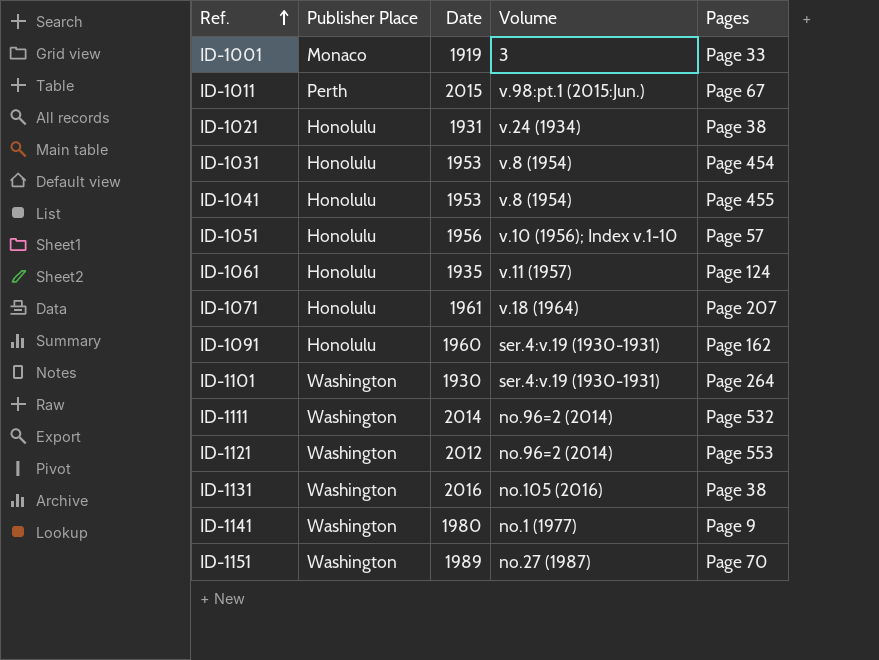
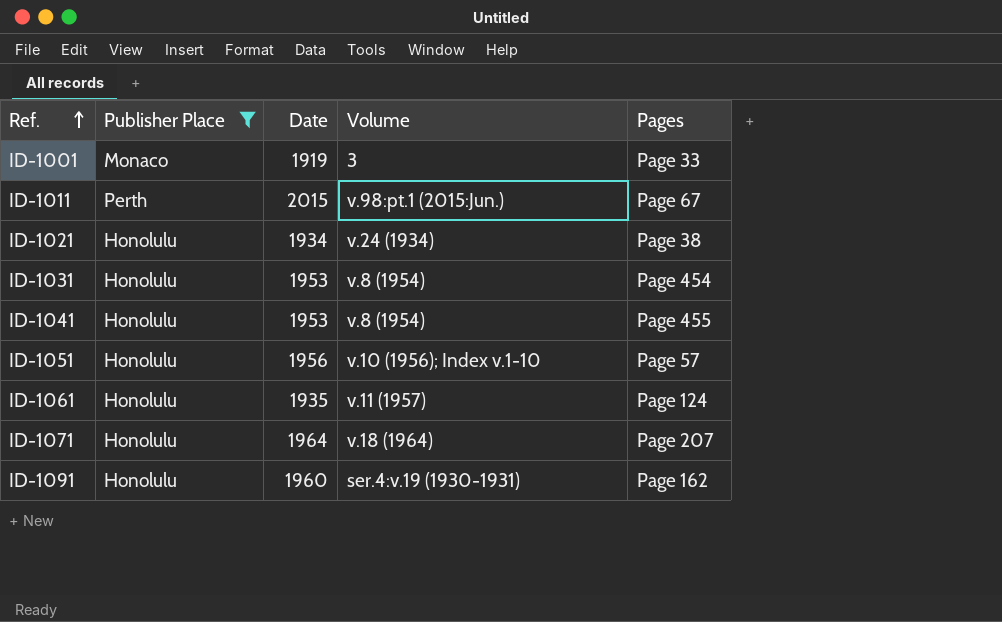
filter: none -> Publisher Place != Washington
ID-1021 | Date: 1931 -> 1934
ID-1071 | Date: 1961 -> 1964

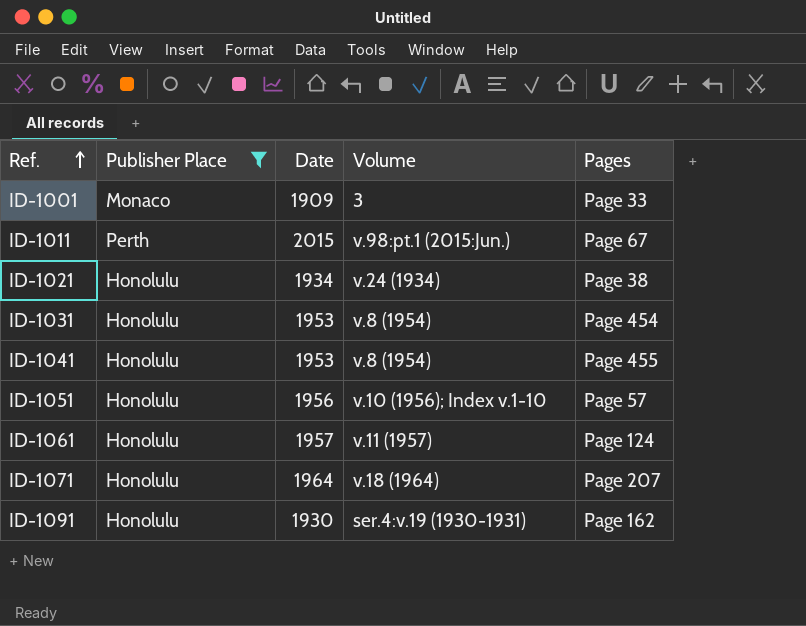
ID-1001 | Date: 1919 -> 1909
ID-1061 | Date: 1935 -> 1957
ID-1091 | Date: 1960 -> 1930

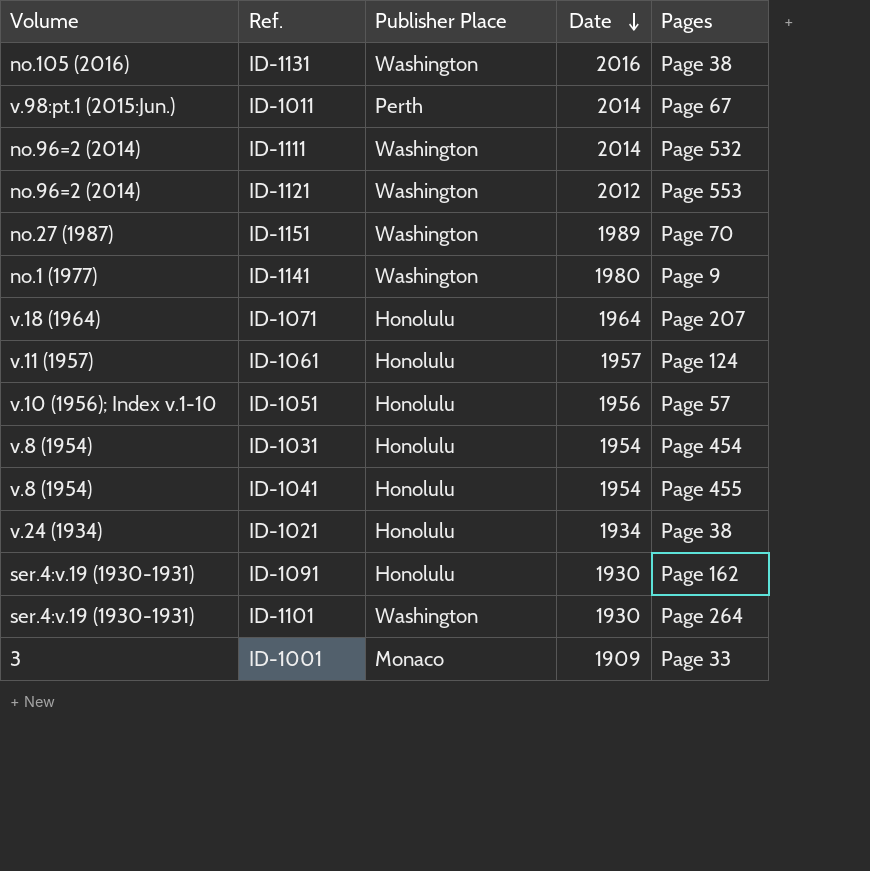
filter: Publisher Place != Washington -> none
row order: Ref. ascending -> Date descending
column Volume | position: 4 -> 1
ID-1011 | Date: 2015 -> 2014
ID-1031 | Date: 1953 -> 1954
ID-1041 | Date: 1953 -> 1954

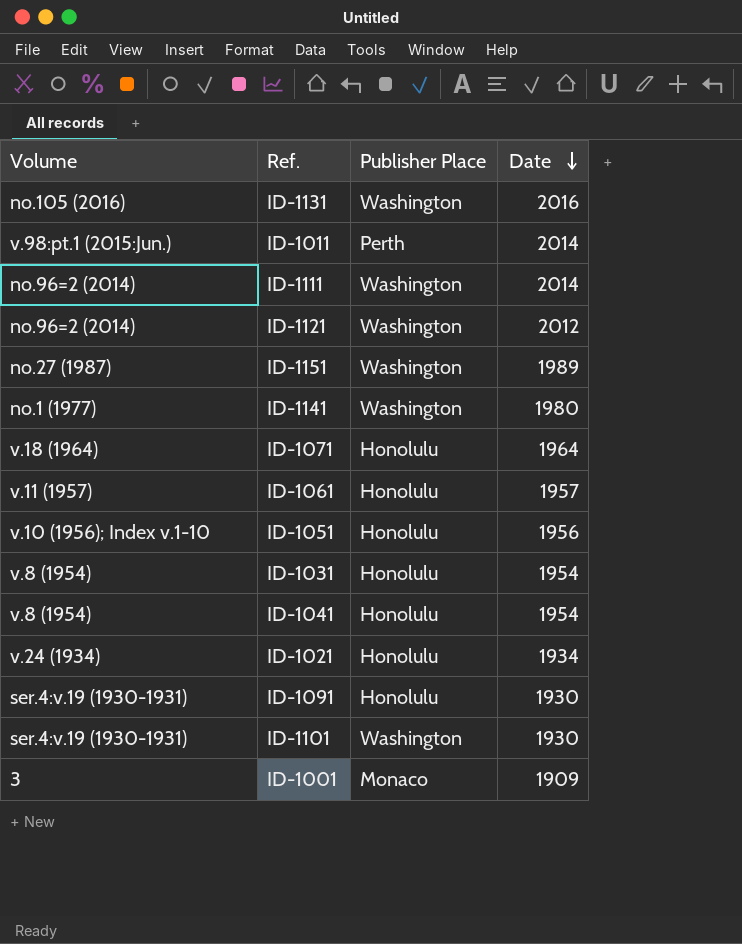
column Pages | position: 5 -> none

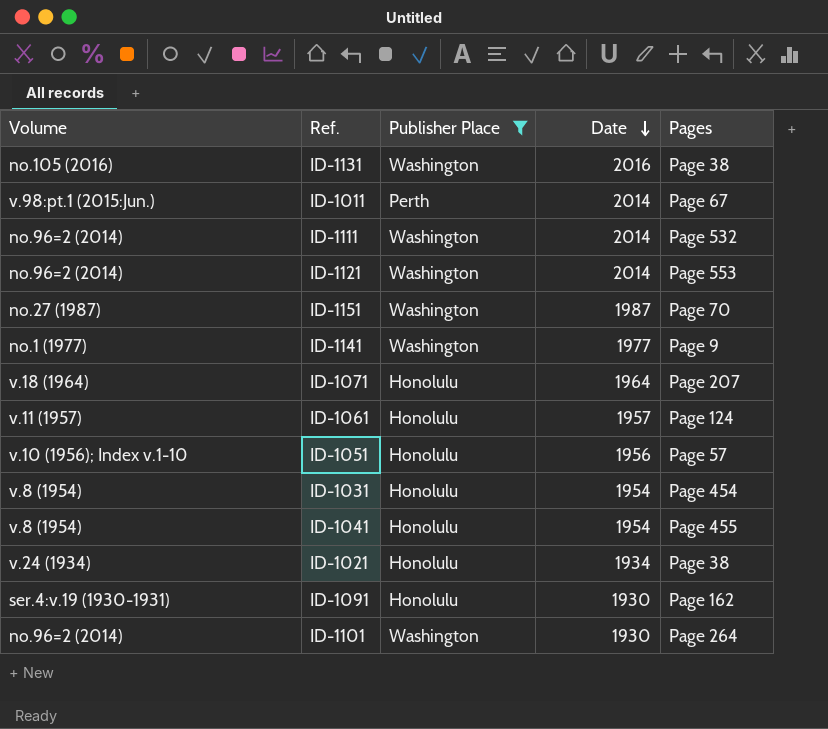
filter: none -> Publisher Place != Monaco
column Pages | position: none -> 5
ID-1121 | Date: 2012 -> 2014
ID-1151 | Date: 1989 -> 1987
ID-1141 | Date: 1980 -> 1977
ID-1101 | Volume: ser.4:v.19 (1930-1931) -> no.96=2 (2014)

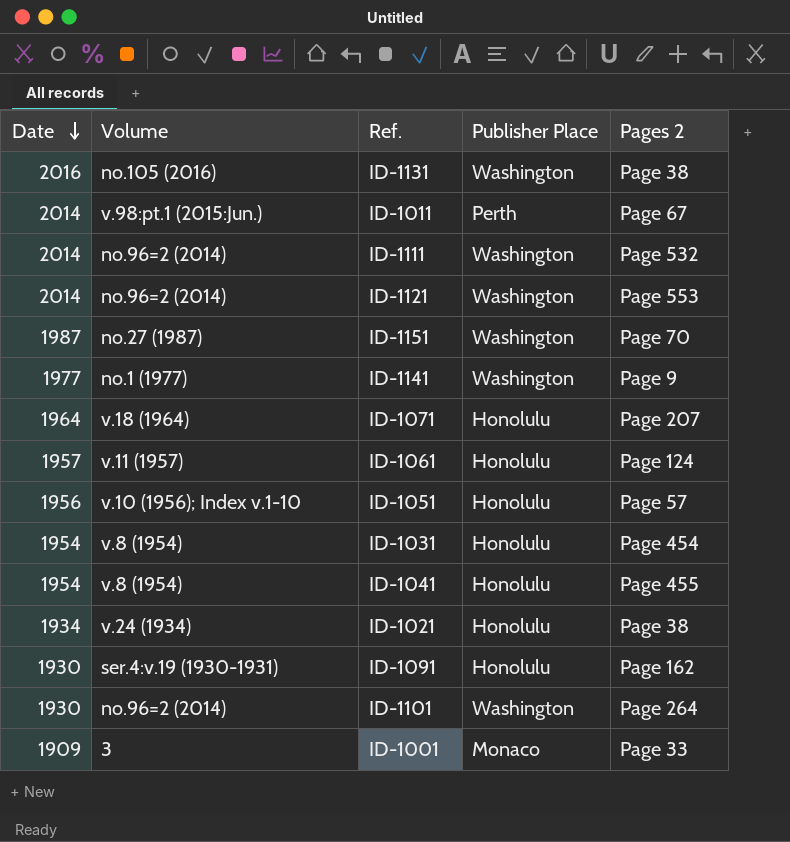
filter: Publisher Place != Monaco -> none
column Date | position: 4 -> 1
column name: Pages -> Pages 2

